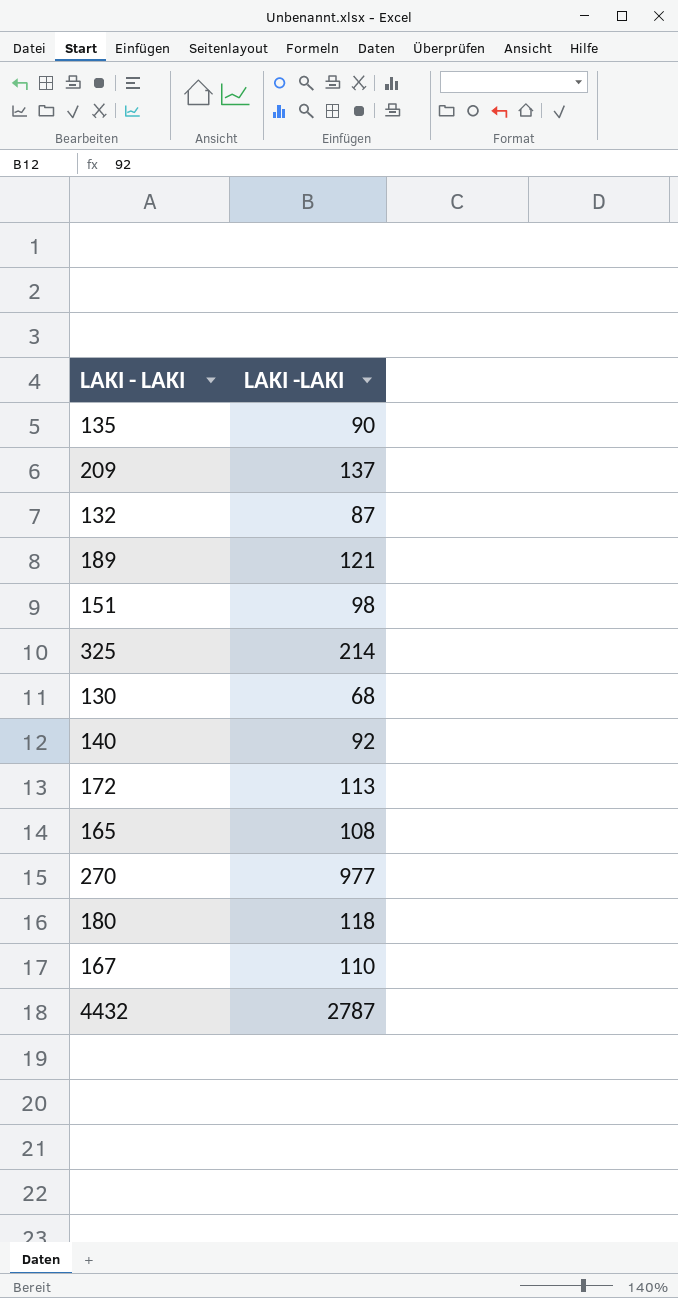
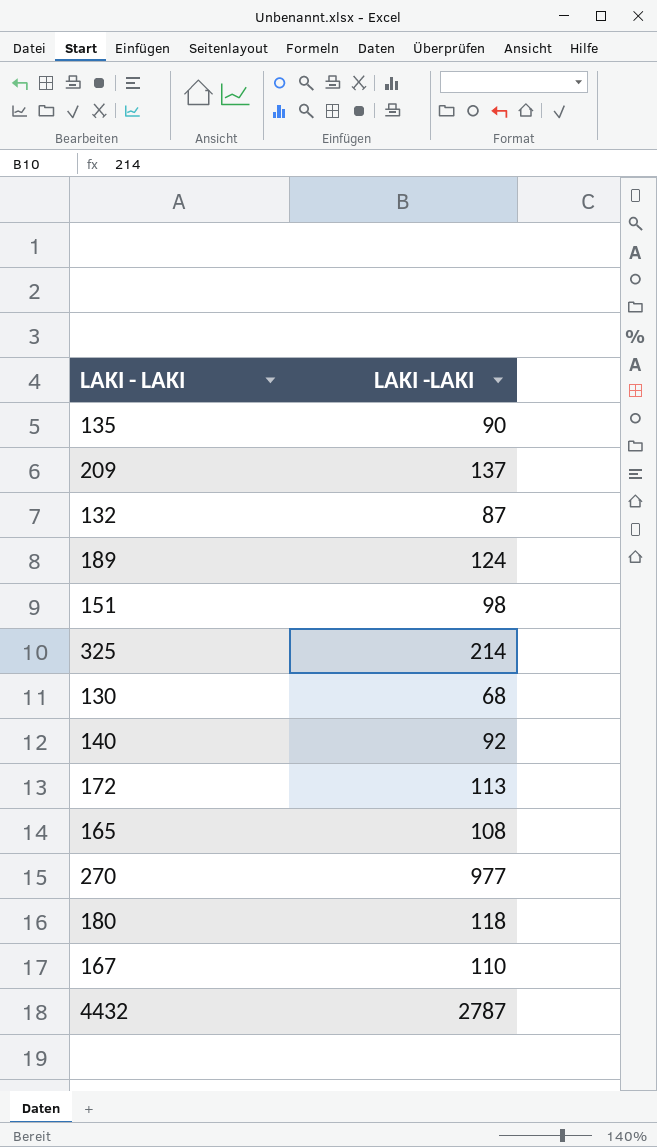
189 | LAKI -LAKI: 121 -> 124

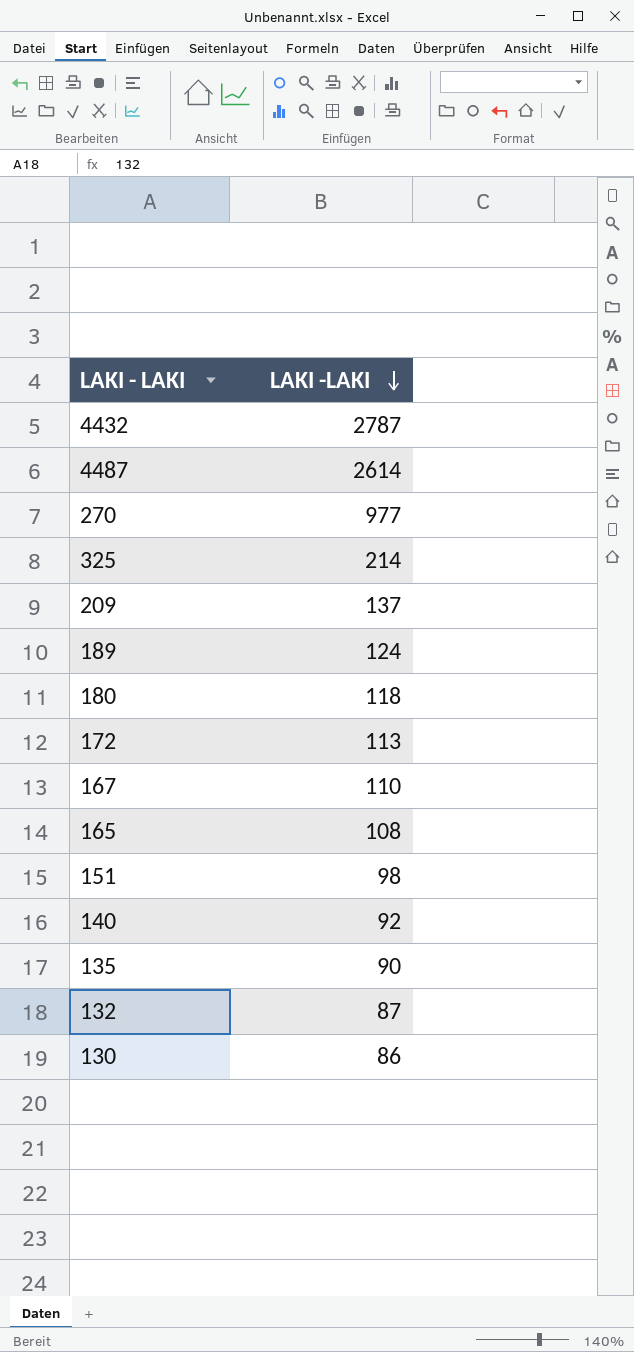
row order: none -> LAKI -LAKI descending
row 4487: none -> 2614
130 | LAKI -LAKI: 68 -> 86

